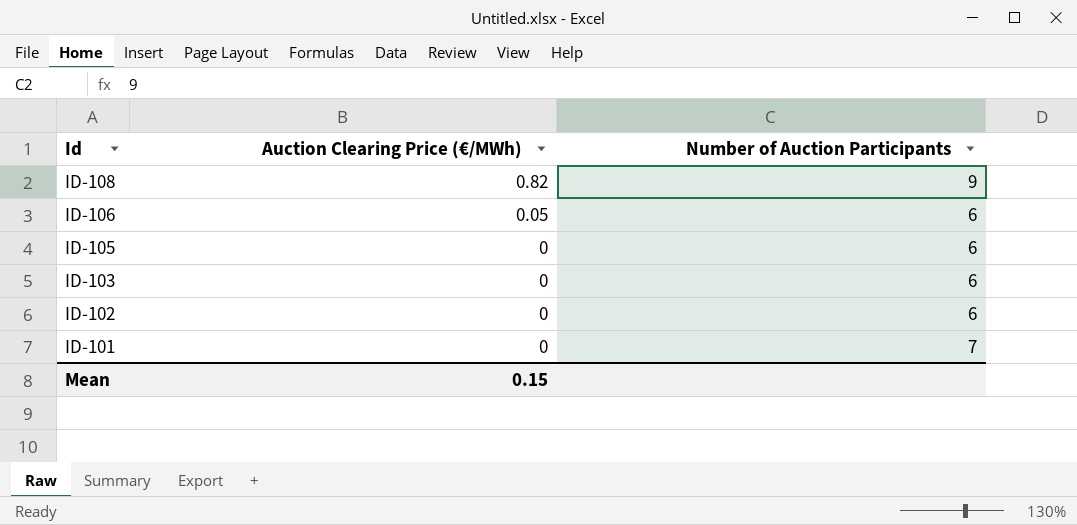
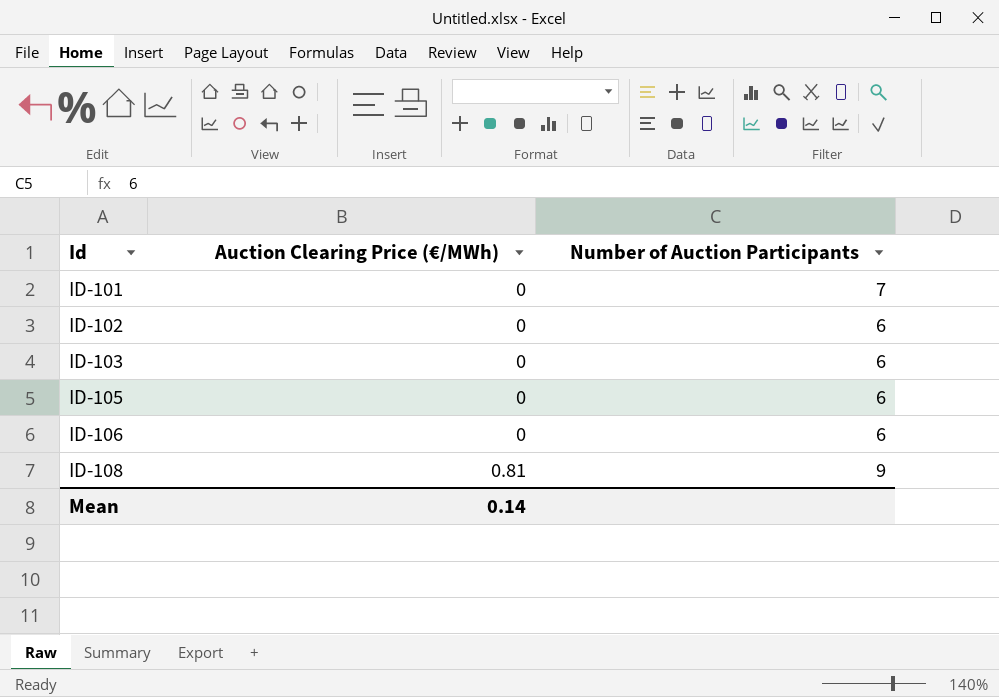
row order: Id descending -> Id ascending
ID-106 | Auction Clearing Price (€/MWh): 0.05 -> 0
ID-108 | Auction Clearing Price (€/MWh): 0.82 -> 0.81
Mean | Auction Clearing Price (€/MWh): 0.15 -> 0.14

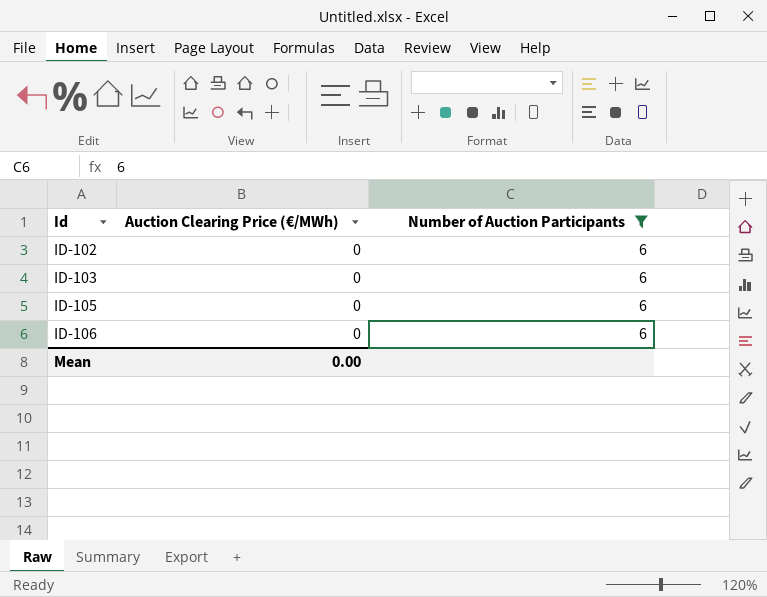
filter: none -> Number of Auction Participants = 6
Mean | Auction Clearing Price (€/MWh): 0.14 -> 0.00

